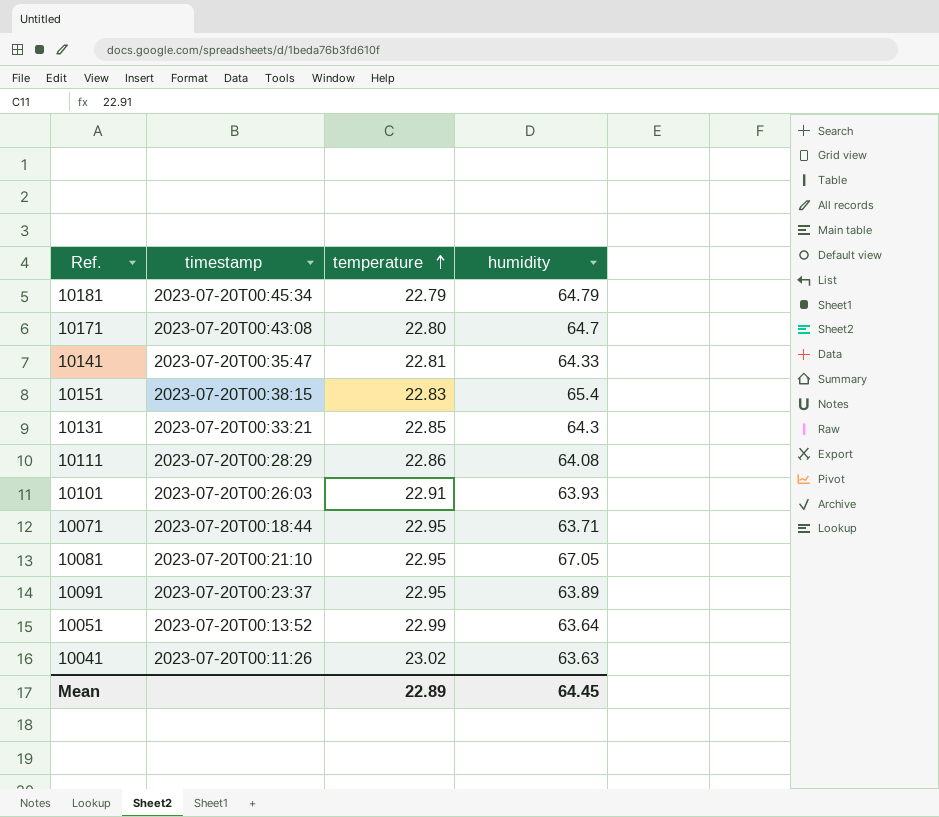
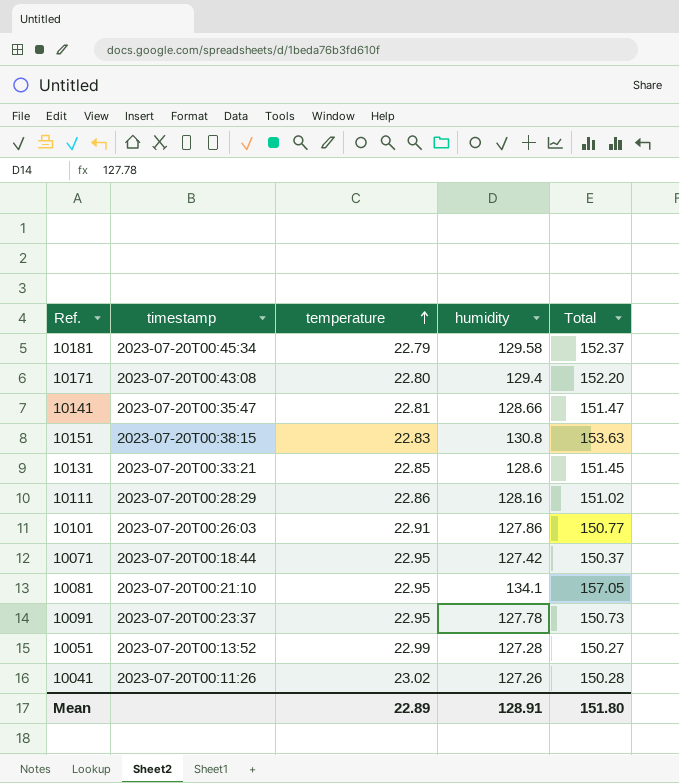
column Total | formula: none -> [temperature] + [humidity]
10181 | humidity: 64.79 -> 129.58
10171 | humidity: 64.7 -> 129.4
10141 | humidity: 64.33 -> 128.66
10151 | humidity: 65.4 -> 130.8
10131 | humidity: 64.3 -> 128.6
10111 | humidity: 64.08 -> 128.16
10101 | humidity: 63.93 -> 127.86
10071 | humidity: 63.71 -> 127.42
10081 | humidity: 67.05 -> 134.1
10091 | humidity: 63.89 -> 127.78
10051 | humidity: 63.64 -> 127.28
10041 | humidity: 63.63 -> 127.26
Mean | humidity: 64.45 -> 128.91

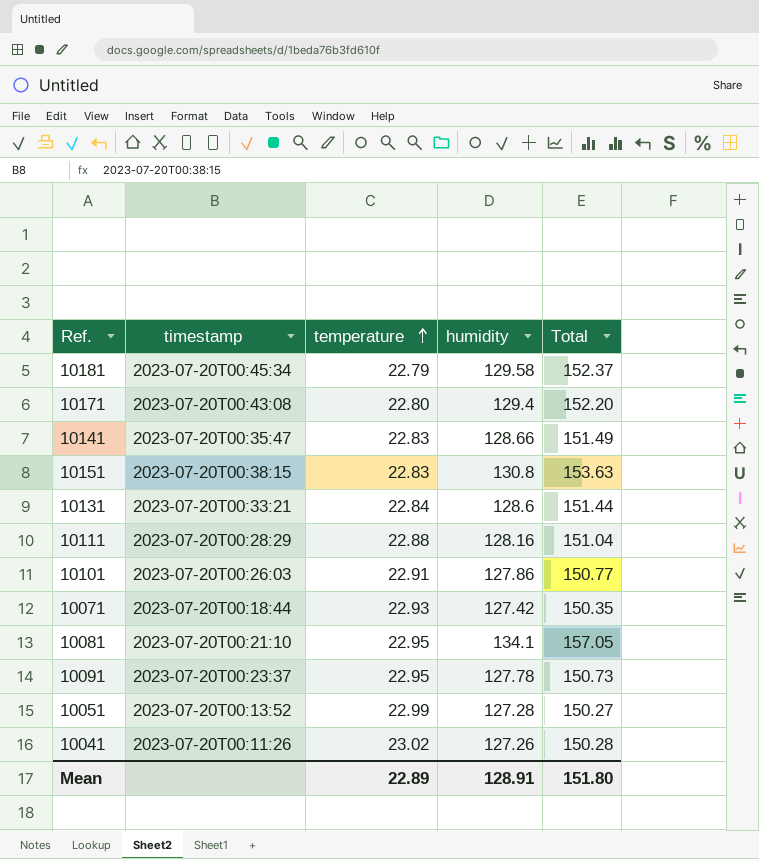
10141 | temperature: 22.81 -> 22.83
10141 | Total: 151.47 -> 151.49
10131 | temperature: 22.85 -> 22.84
10131 | Total: 151.45 -> 151.44
10111 | temperature: 22.86 -> 22.88
10111 | Total: 151.02 -> 151.04
10071 | temperature: 22.95 -> 22.93
10071 | Total: 150.37 -> 150.35

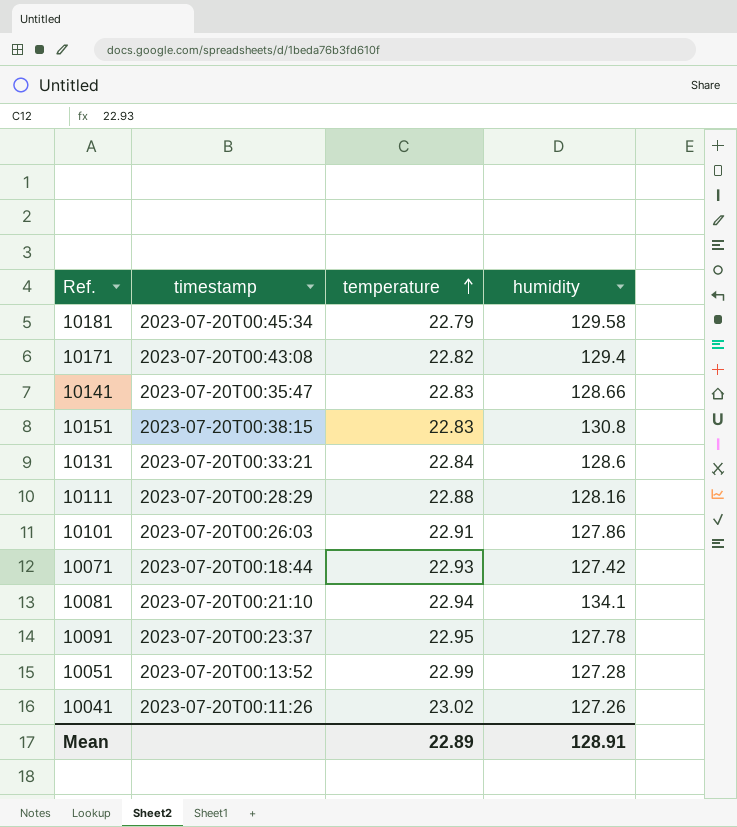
column Total | formula: [temperature] + [humidity] -> none
10171 | temperature: 22.80 -> 22.82
10081 | temperature: 22.95 -> 22.94

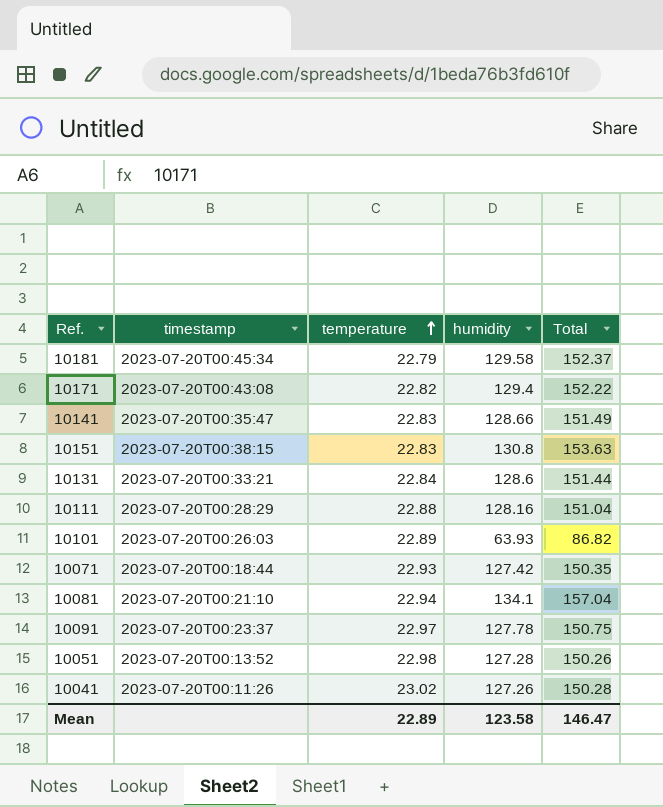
column Total | formula: none -> [temperature] + [humidity]
10101 | temperature: 22.91 -> 22.89
10101 | humidity: 127.86 -> 63.93
10091 | temperature: 22.95 -> 22.97
10051 | temperature: 22.99 -> 22.98
Mean | humidity: 128.91 -> 123.58

